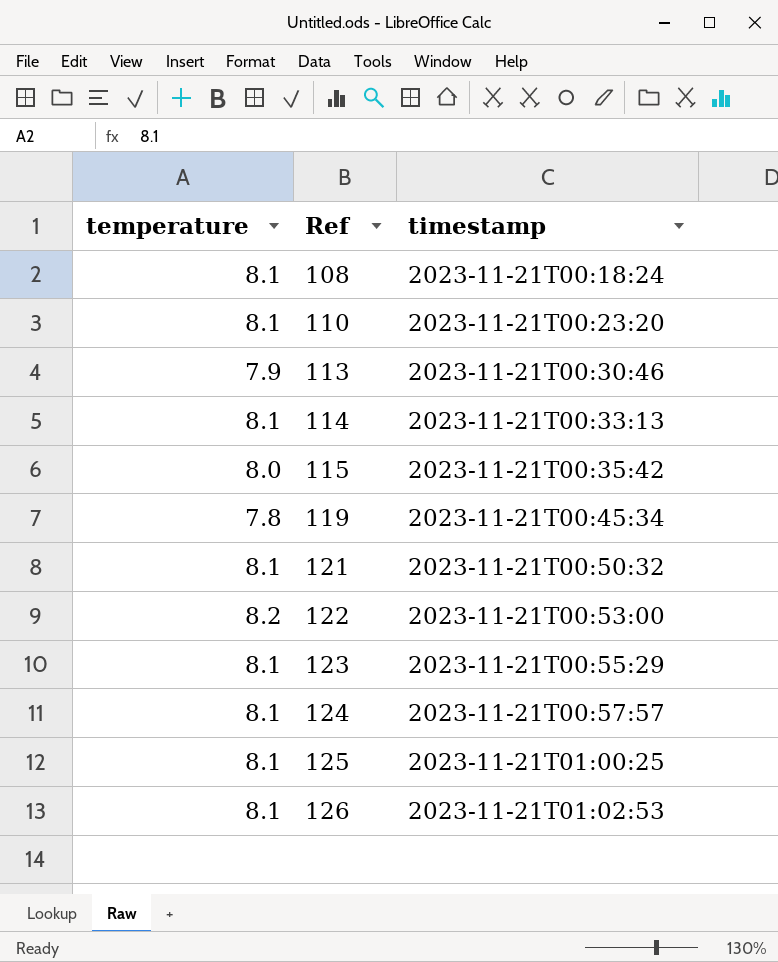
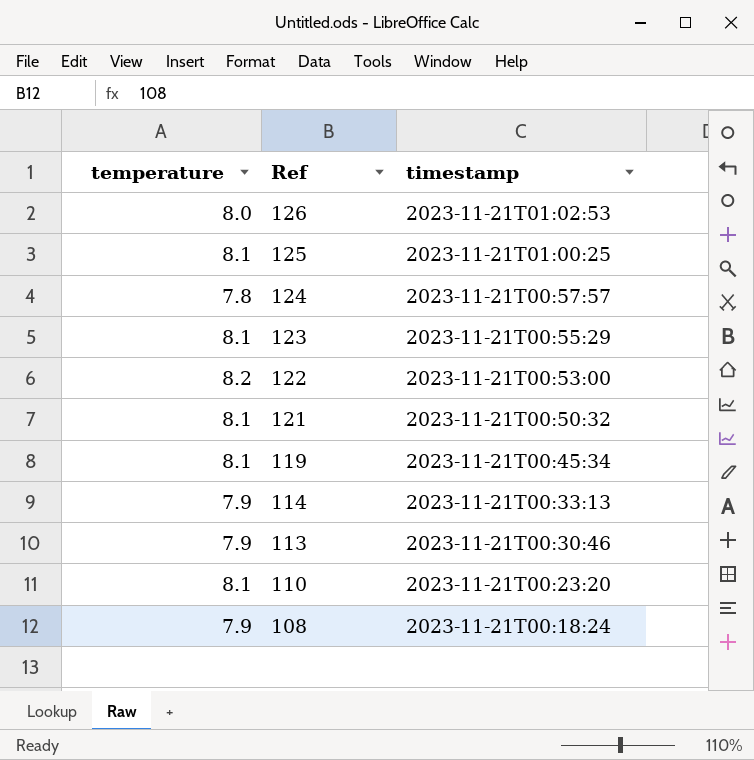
row order: Ref ascending -> Ref descending
row 115: 8.0 | 2023-11-21T00:35:42 -> none
126 | temperature: 8.1 -> 8.0
124 | temperature: 8.1 -> 7.8
119 | temperature: 7.8 -> 8.1
114 | temperature: 8.1 -> 7.9
108 | temperature: 8.1 -> 7.9

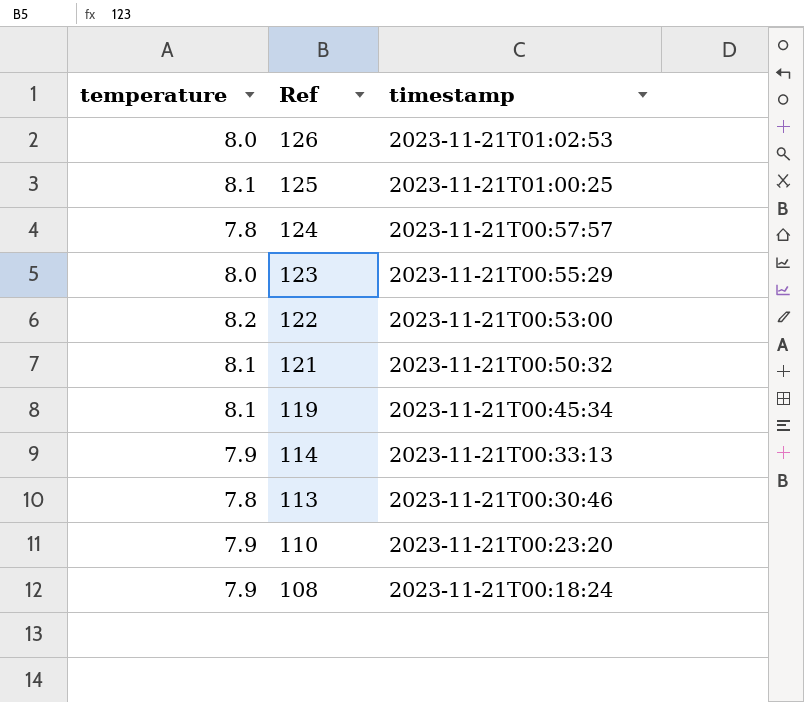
123 | temperature: 8.1 -> 8.0
113 | temperature: 7.9 -> 7.8
110 | temperature: 8.1 -> 7.9

